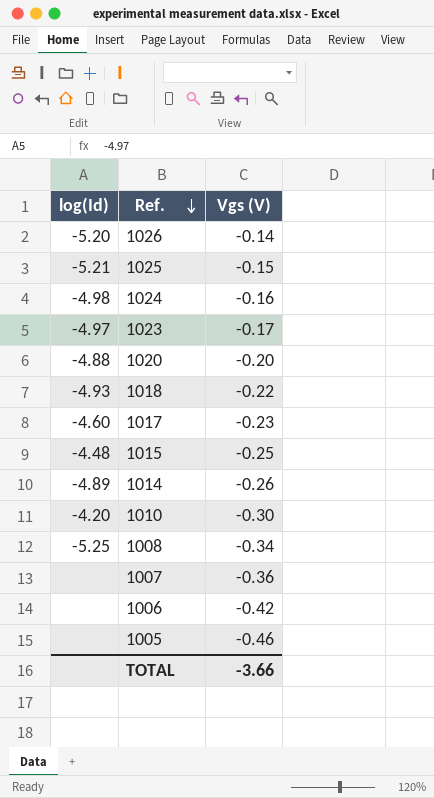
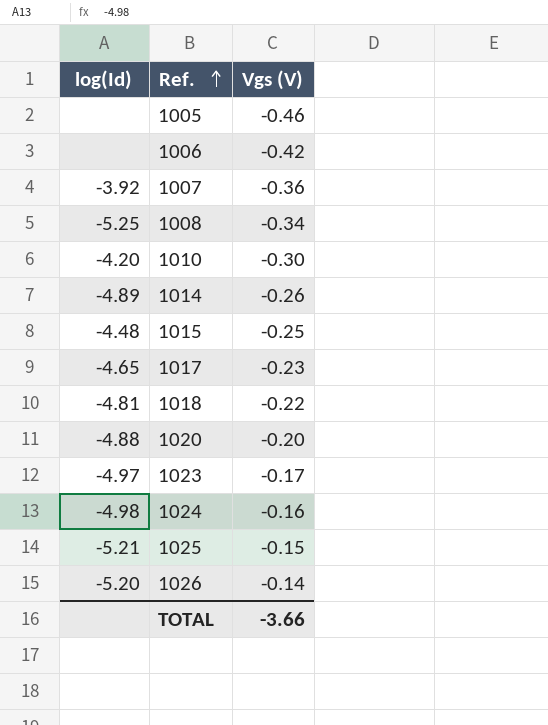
row order: Ref. descending -> Ref. ascending
1007 | log(Id): none -> -3.92
1017 | log(Id): -4.60 -> -4.65
1018 | log(Id): -4.93 -> -4.81

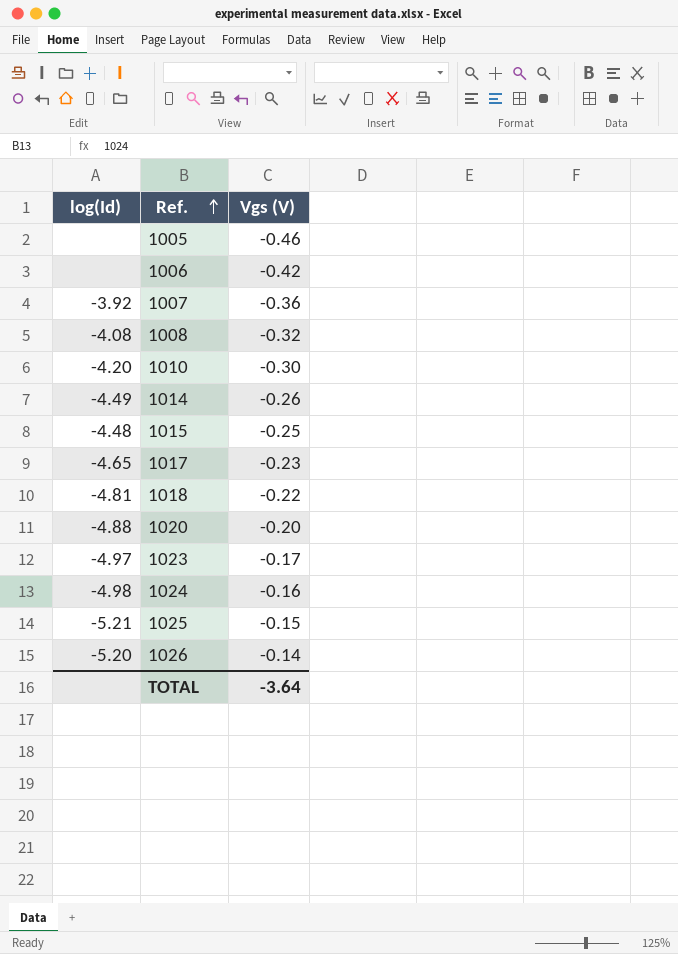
1008 | log(Id): -5.25 -> -4.08
1008 | Vgs (V): -0.34 -> -0.32
1014 | log(Id): -4.89 -> -4.49
TOTAL | Vgs (V): -3.66 -> -3.64

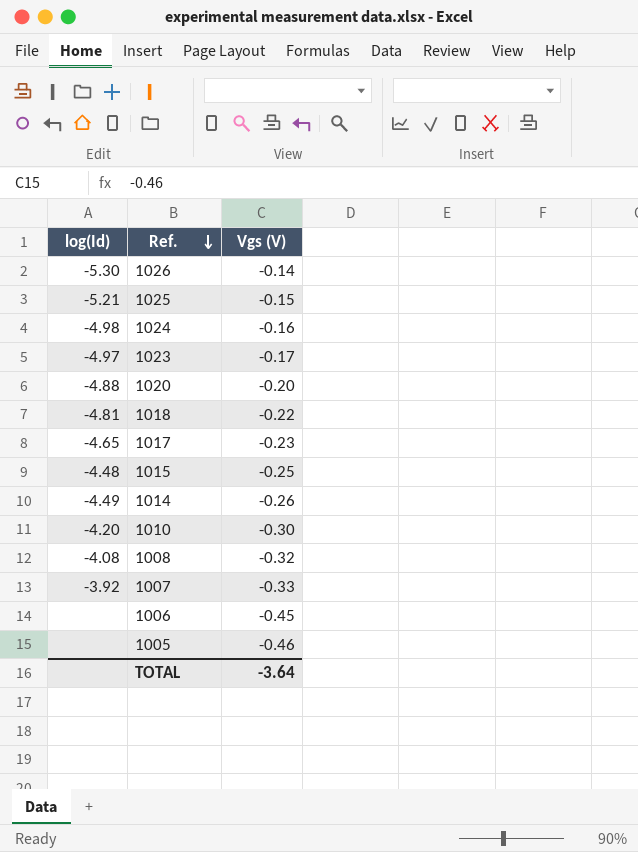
row order: Ref. ascending -> Ref. descending
1026 | log(Id): -5.20 -> -5.30
1007 | Vgs (V): -0.36 -> -0.33
1006 | Vgs (V): -0.42 -> -0.45

